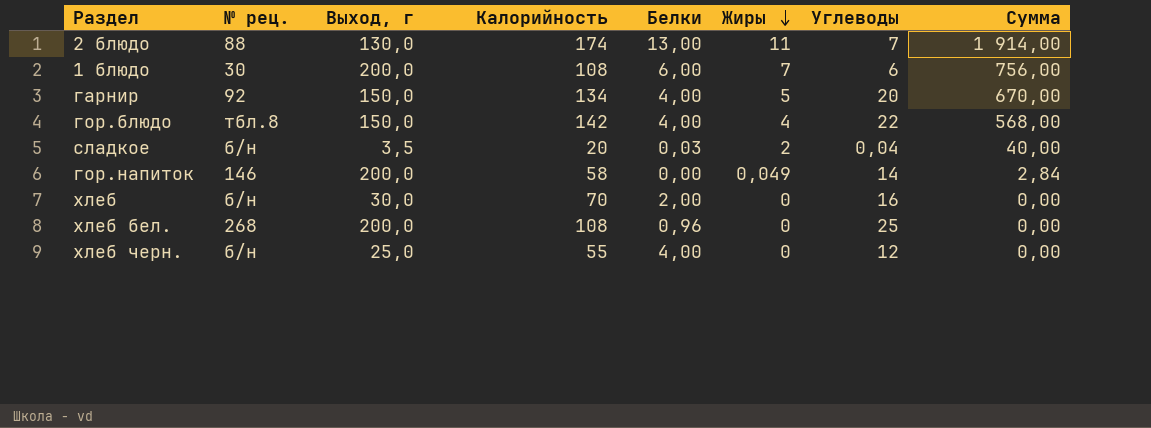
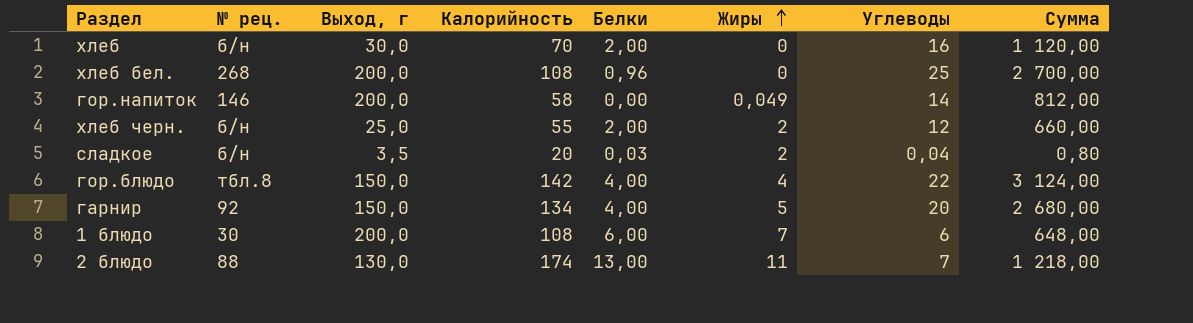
row order: Жиры descending -> Жиры ascending
column Сумма | formula: [Калорийность] * [Жиры] -> [Калорийность] * [Углеводы]
хлеб черн. | Белки: 4,00 -> 2,00
хлеб черн. | Жиры: 0 -> 2

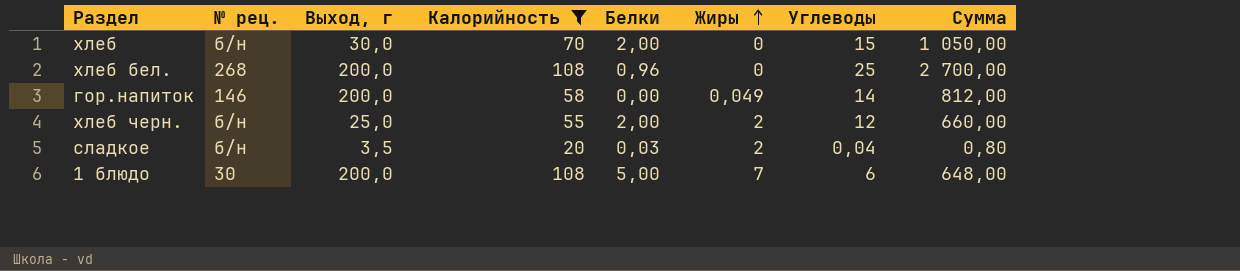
filter: none -> Калорийность <= 108
хлеб | Углеводы: 16 -> 15
хлеб | Сумма: 1 120,00 -> 1 050,00
1 блюдо | Белки: 6,00 -> 5,00

